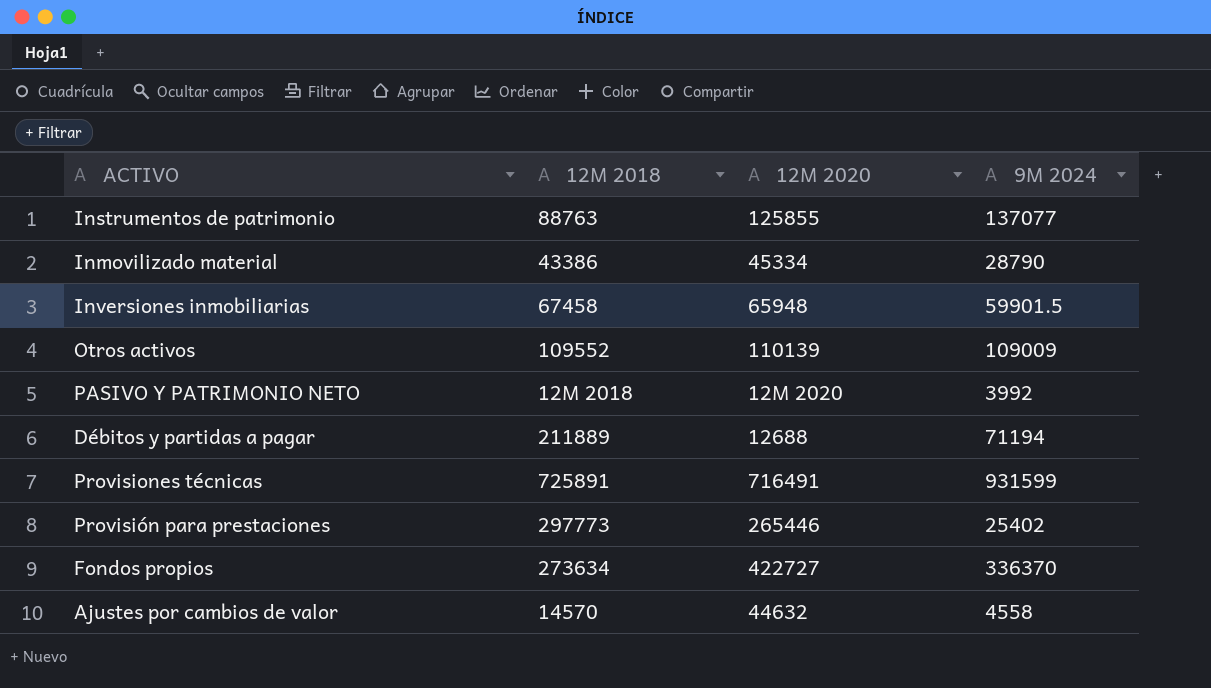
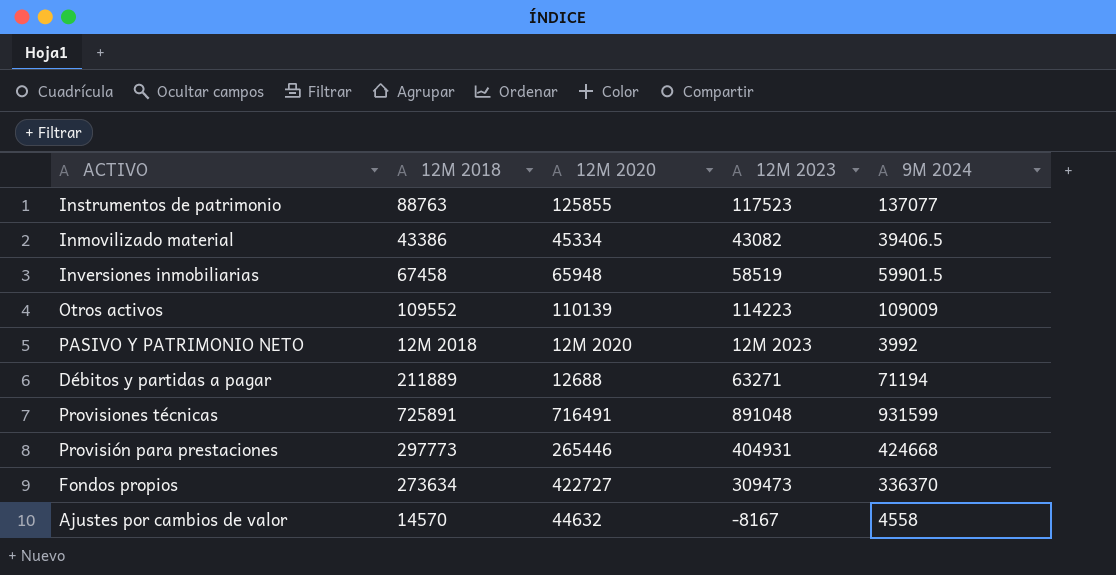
column 12M 2023 | position: none -> 4
Inmovilizado material | 9M 2024: 28790 -> 39406.5
Provisión para prestaciones | 9M 2024: 25402 -> 424668

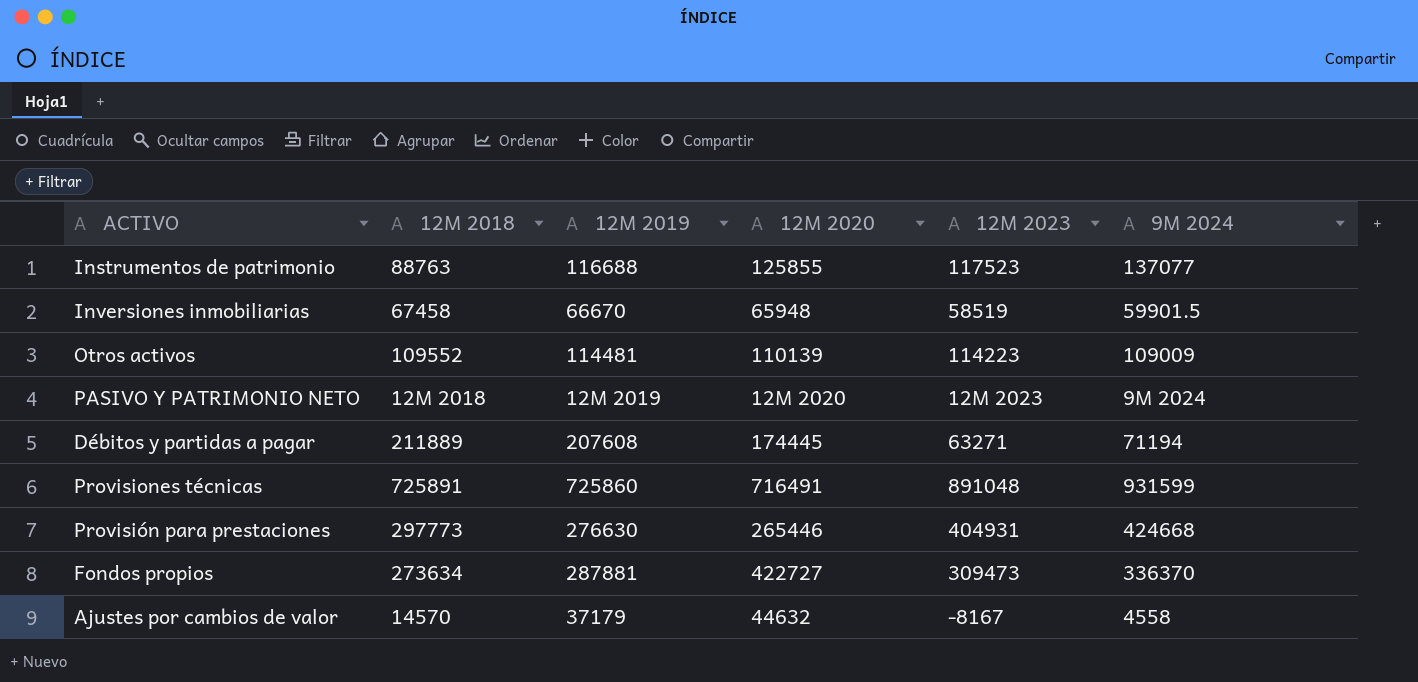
column 12M 2019 | position: none -> 3
row Inmovilizado material: 43386 | 45334 | 43082 | 39406.5 -> none
PASIVO Y PATRIMONIO NETO | 9M 2024: 3992 -> 9M 2024
Débitos y partidas a pagar | 12M 2020: 12688 -> 174445

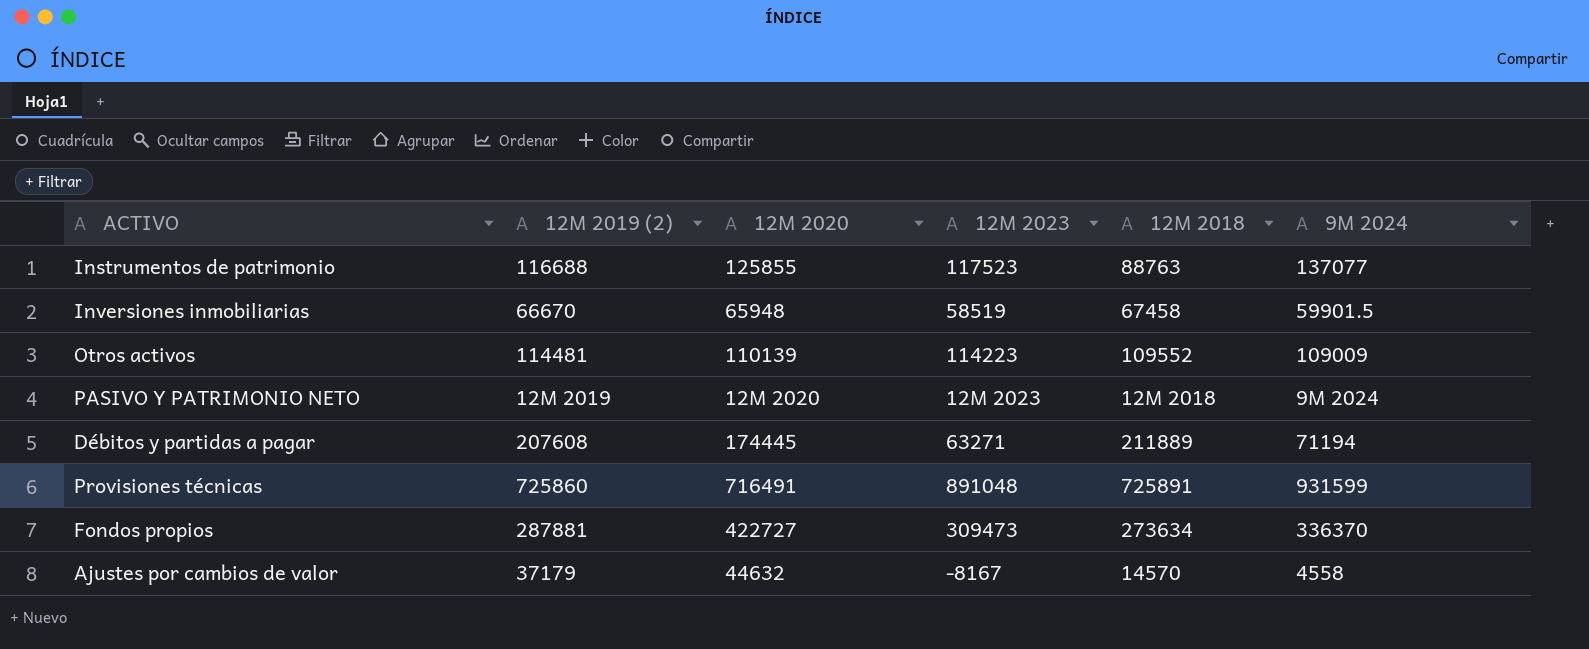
column name: 12M 2019 -> 12M 2019 (2)
column 12M 2018 | position: 2 -> 5
row Provisión para prestaciones: 297773 | 276630 | 265446 | 404931 | 424668 -> none

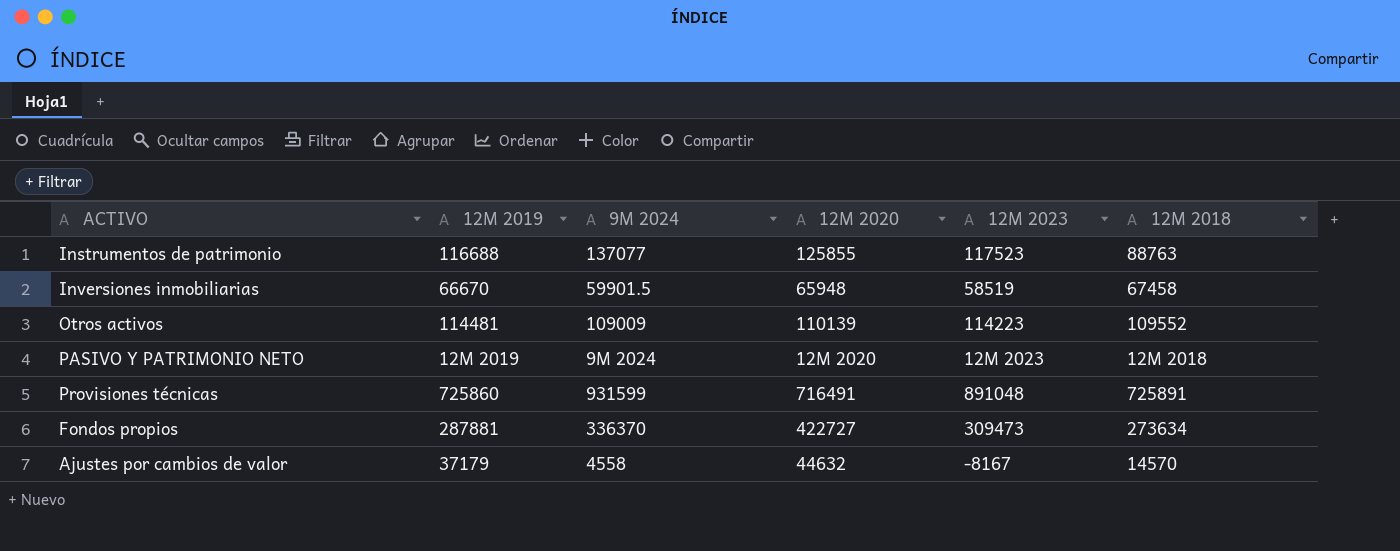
column name: 12M 2019 (2) -> 12M 2019
column 9M 2024 | position: 6 -> 3
row Débitos y partidas a pagar: 207608 | 174445 | 63271 | 211889 | 71194 -> none

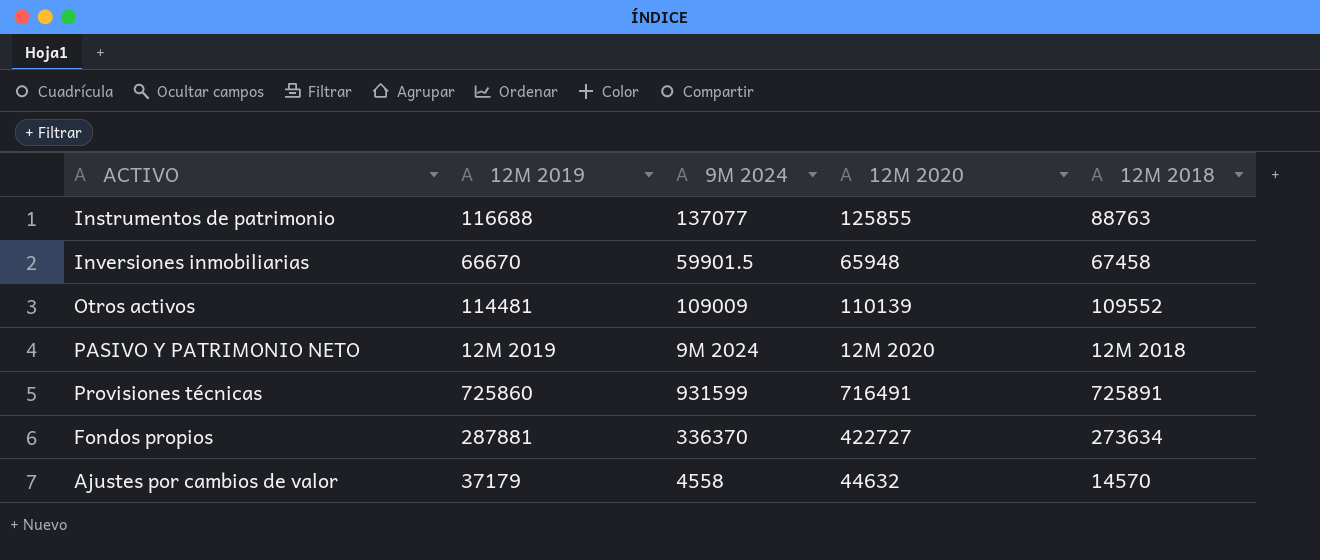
column 12M 2023 | position: 5 -> none

